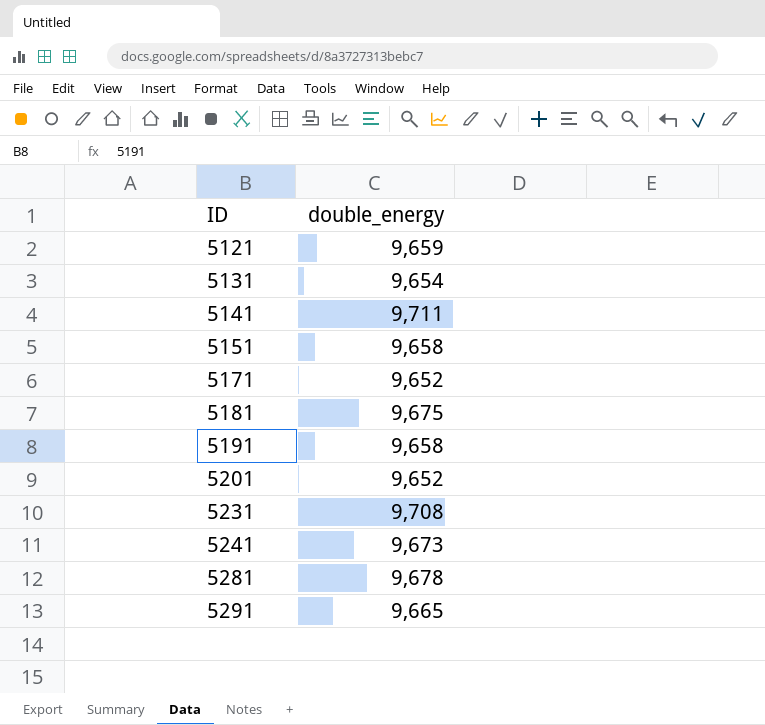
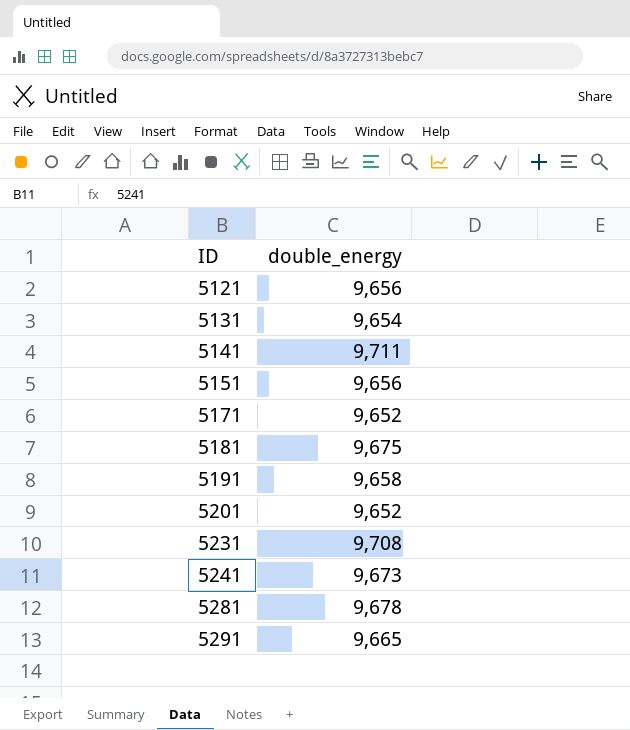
5121 | double_energy: 9,659 -> 9,656
5151 | double_energy: 9,658 -> 9,656

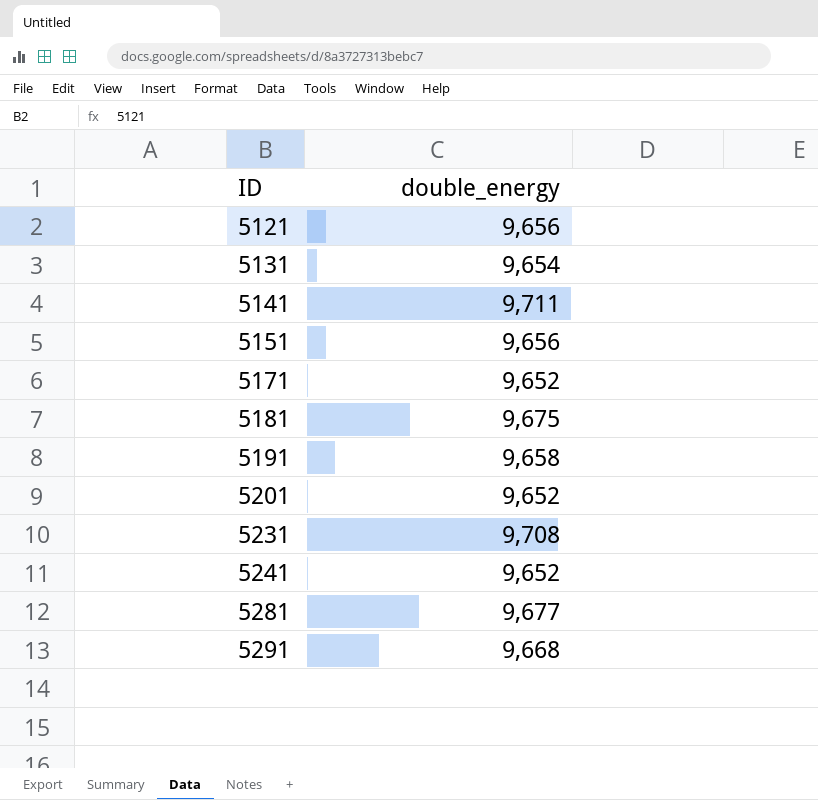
5241 | double_energy: 9,673 -> 9,652
5281 | double_energy: 9,678 -> 9,677
5291 | double_energy: 9,665 -> 9,668

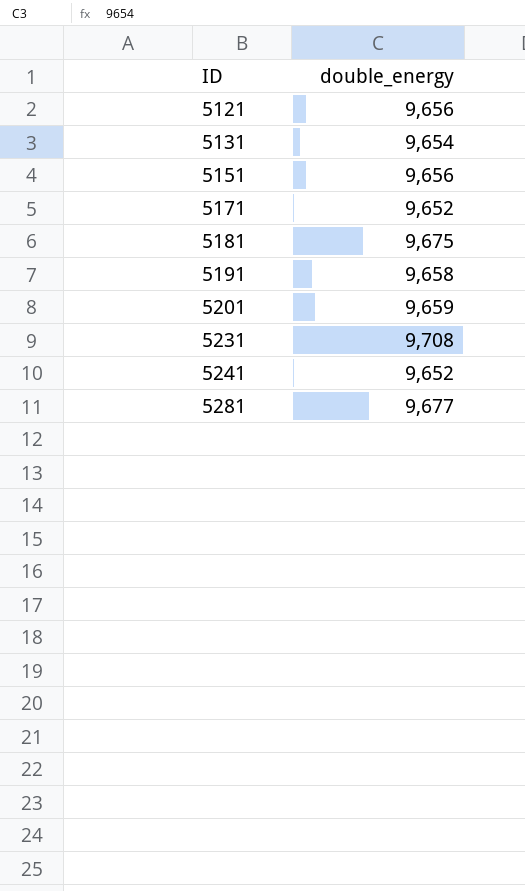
row 5141: 9,711 -> none
row 5291: 9,668 -> none
5201 | double_energy: 9,652 -> 9,659

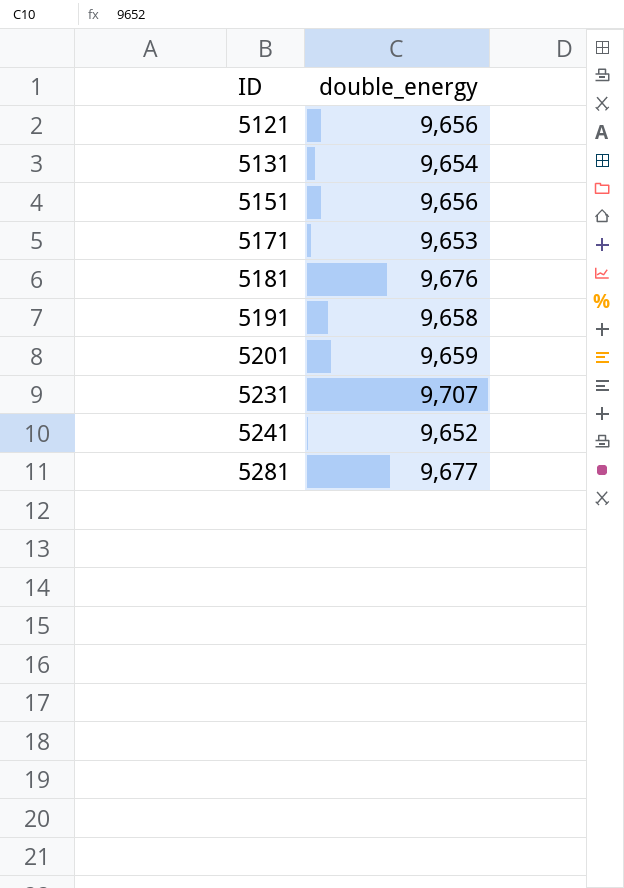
5171 | double_energy: 9,652 -> 9,653
5181 | double_energy: 9,675 -> 9,676
5231 | double_energy: 9,708 -> 9,707

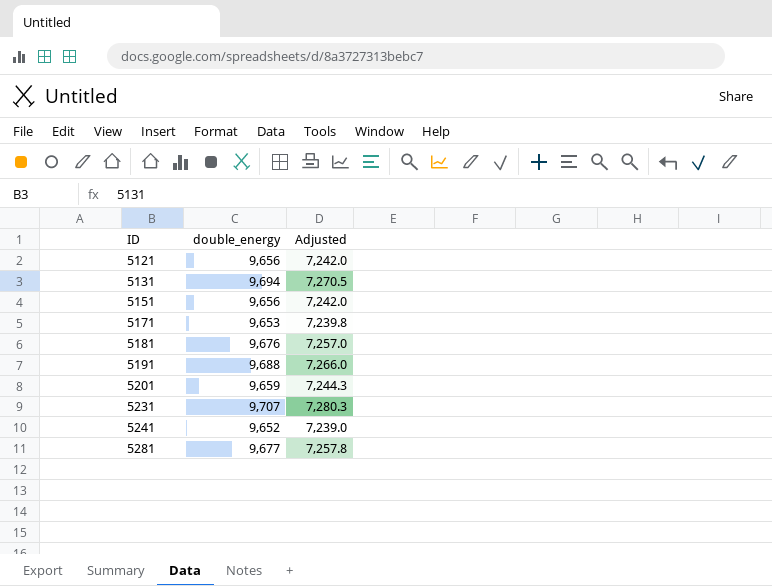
column Adjusted | formula: none -> [double_energy] * 0.75
5131 | double_energy: 9,654 -> 9,694
5191 | double_energy: 9,658 -> 9,688

